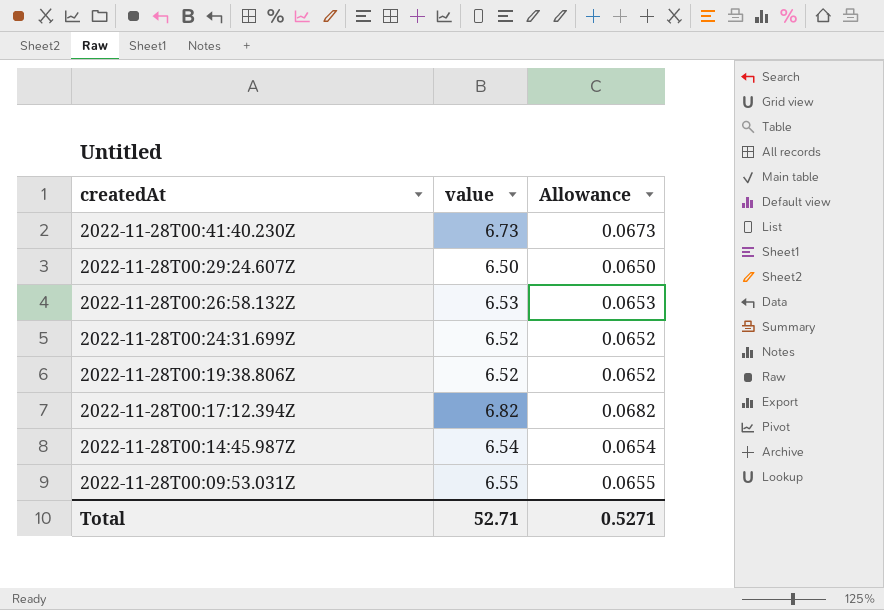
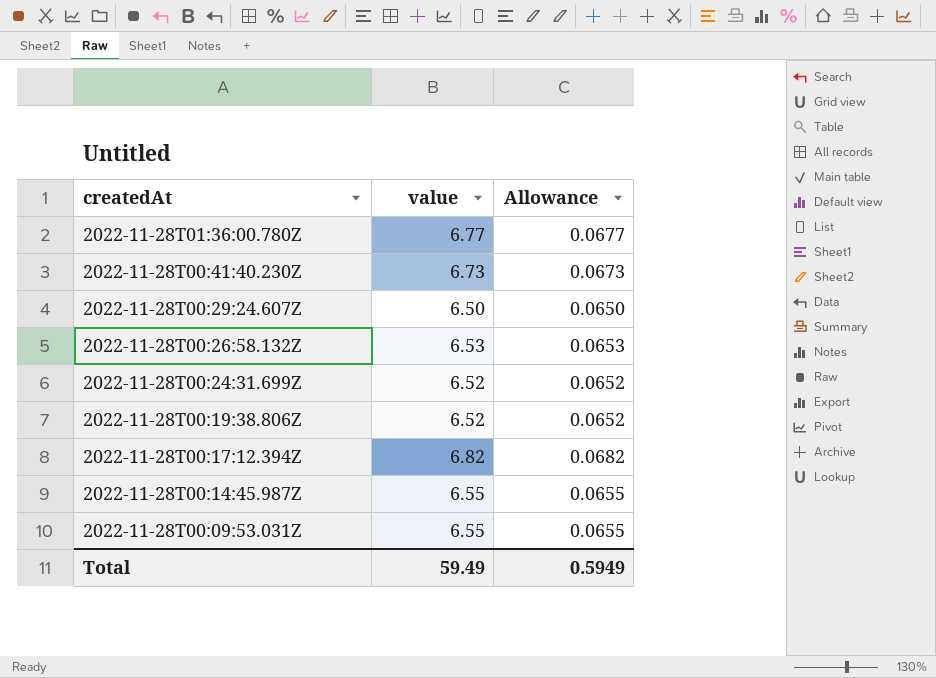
row 2022-11-28T01:36:00.780Z: none -> 6.77 | 0.0677
2022-11-28T00:14:45.987Z | value: 6.54 -> 6.55
2022-11-28T00:14:45.987Z | Allowance: 0.0654 -> 0.0655
Total | value: 52.71 -> 59.49
Total | Allowance: 0.5271 -> 0.5949

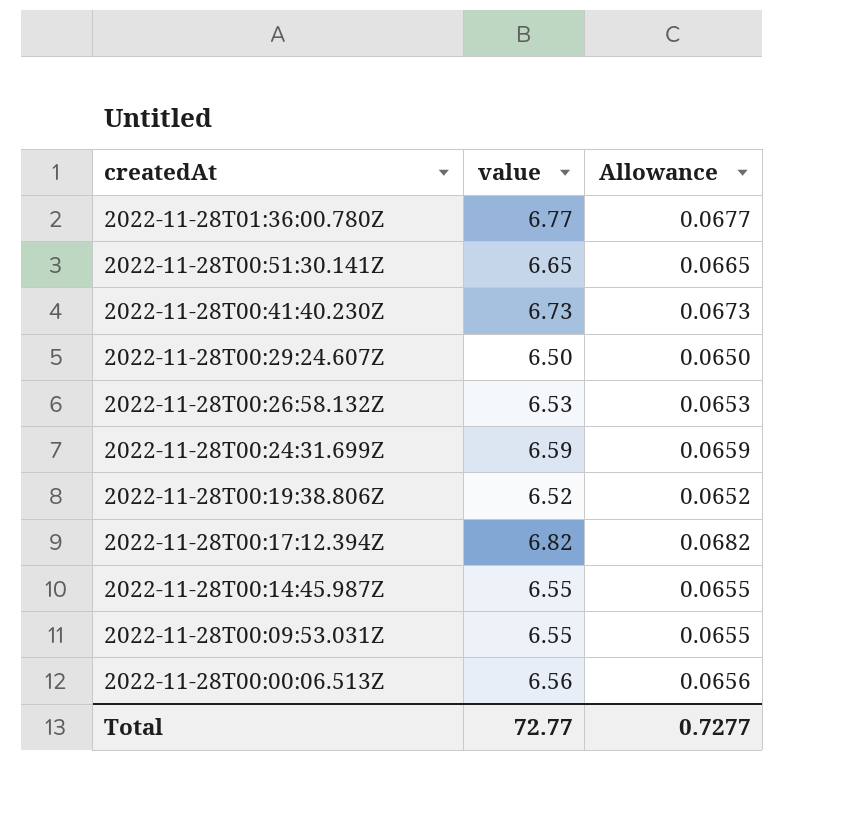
row 2022-11-28T00:51:30.141Z: none -> 6.65 | 0.0665
2022-11-28T00:24:31.699Z | value: 6.52 -> 6.59
2022-11-28T00:24:31.699Z | Allowance: 0.0652 -> 0.0659
row 2022-11-28T00:00:06.513Z: none -> 6.56 | 0.0656
Total | value: 59.49 -> 72.77
Total | Allowance: 0.5949 -> 0.7277

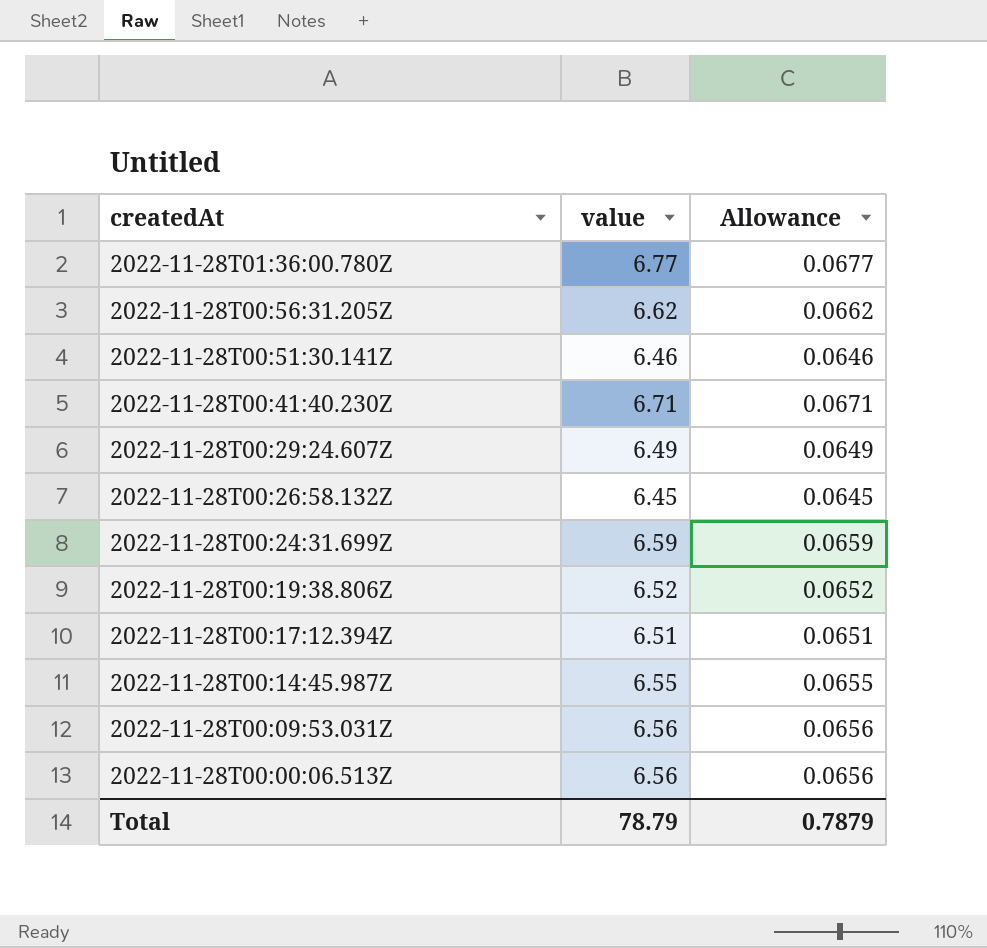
row 2022-11-28T00:56:31.205Z: none -> 6.62 | 0.0662
2022-11-28T00:51:30.141Z | value: 6.65 -> 6.46
2022-11-28T00:51:30.141Z | Allowance: 0.0665 -> 0.0646
2022-11-28T00:41:40.230Z | value: 6.73 -> 6.71
2022-11-28T00:41:40.230Z | Allowance: 0.0673 -> 0.0671
2022-11-28T00:29:24.607Z | value: 6.50 -> 6.49
2022-11-28T00:29:24.607Z | Allowance: 0.0650 -> 0.0649
2022-11-28T00:26:58.132Z | value: 6.53 -> 6.45
2022-11-28T00:26:58.132Z | Allowance: 0.0653 -> 0.0645
2022-11-28T00:17:12.394Z | value: 6.82 -> 6.51
2022-11-28T00:17:12.394Z | Allowance: 0.0682 -> 0.0651
2022-11-28T00:09:53.031Z | value: 6.55 -> 6.56
2022-11-28T00:09:53.031Z | Allowance: 0.0655 -> 0.0656
Total | value: 72.77 -> 78.79
Total | Allowance: 0.7277 -> 0.7879

